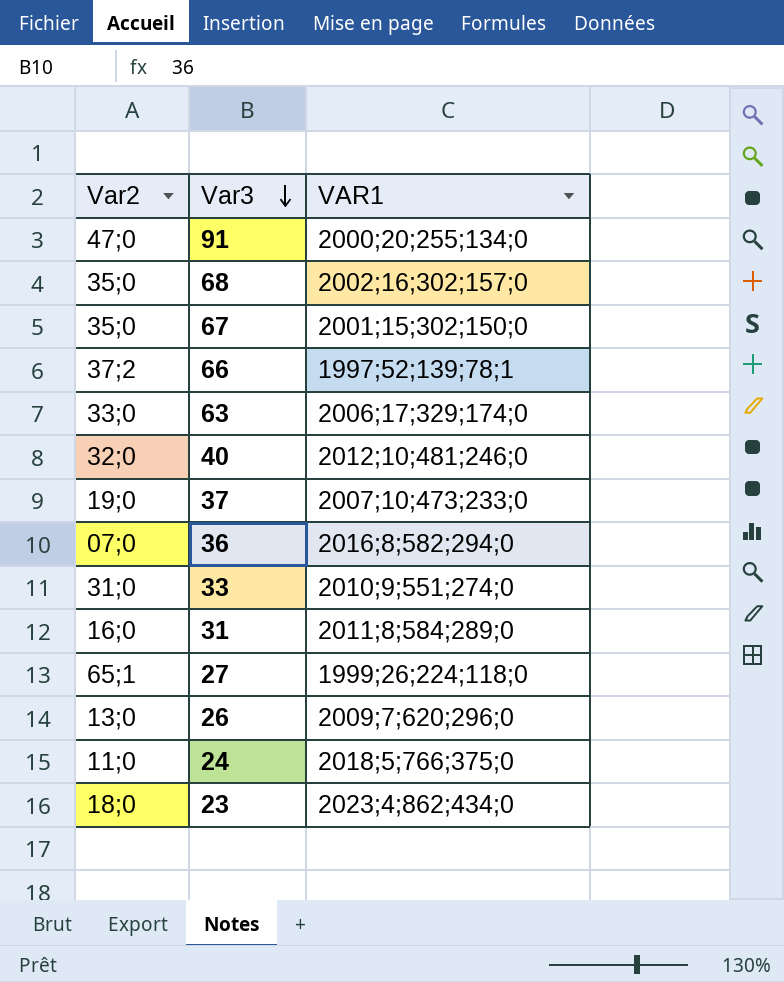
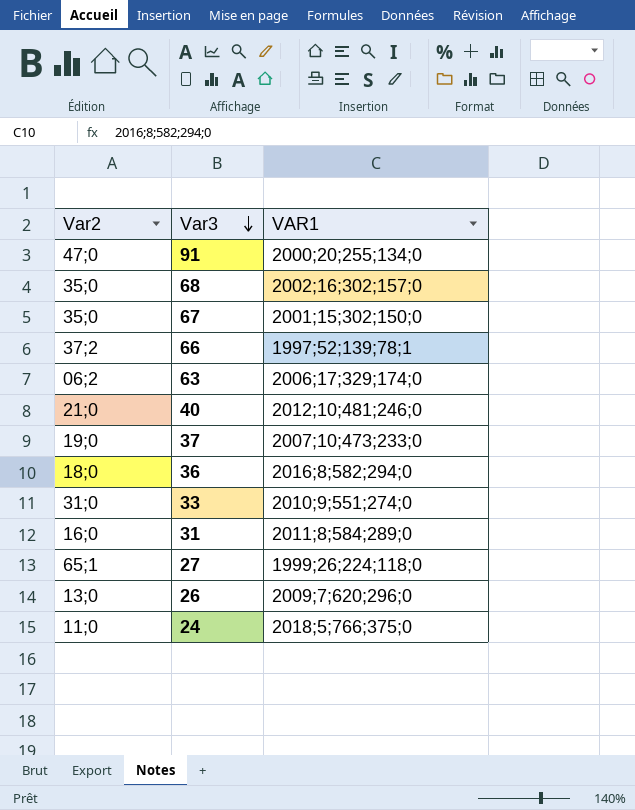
row 23: 18;0 | 2023;4;862;434;0 -> none
63 | Var2: 33;0 -> 06;2
40 | Var2: 32;0 -> 21;0
36 | Var2: 07;0 -> 18;0

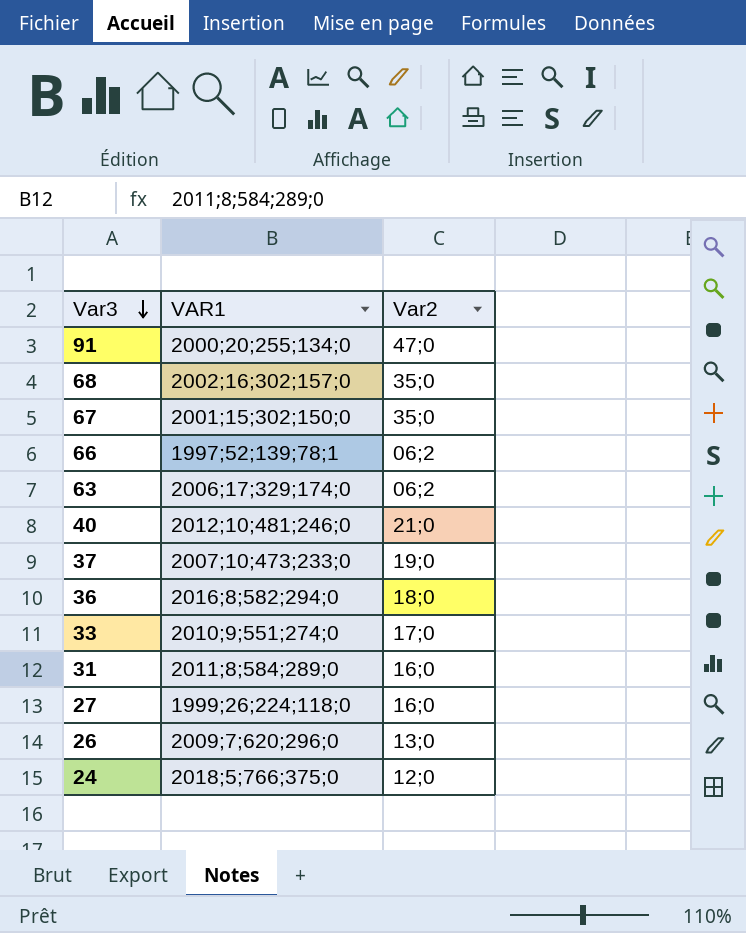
column Var2 | position: 1 -> 3
66 | Var2: 37;2 -> 06;2
33 | Var2: 31;0 -> 17;0
27 | Var2: 65;1 -> 16;0
24 | Var2: 11;0 -> 12;0

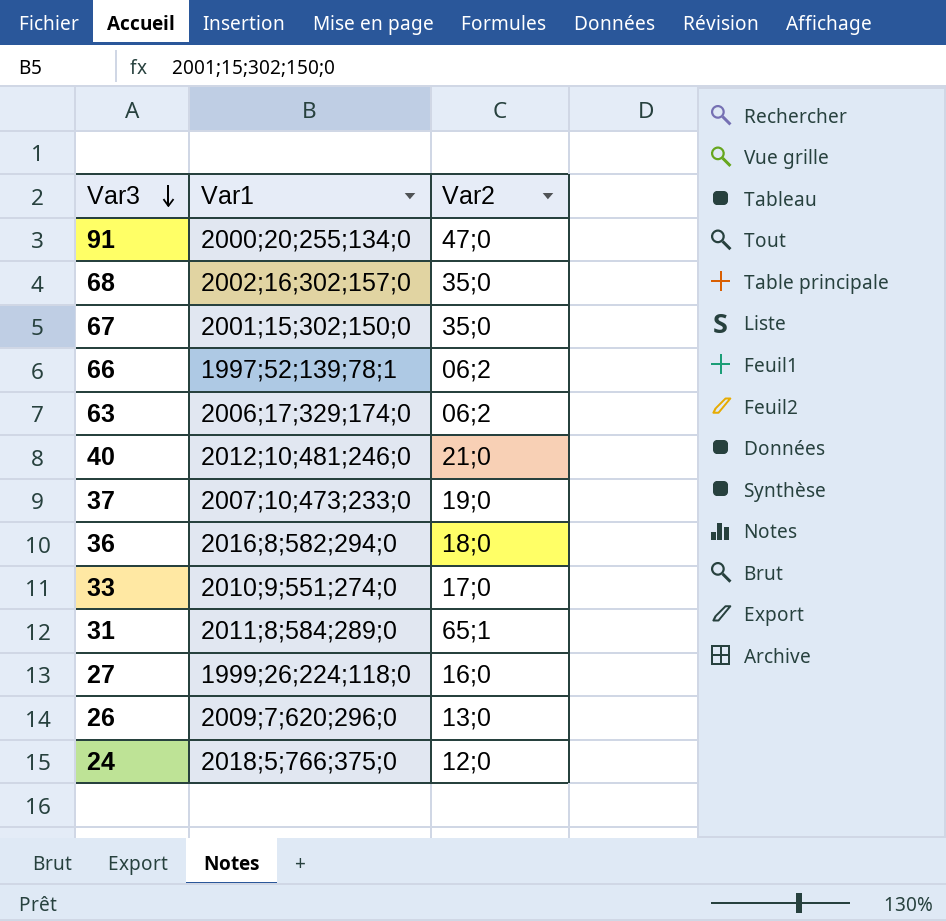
column name: VAR1 -> Var1
31 | Var2: 16;0 -> 65;1

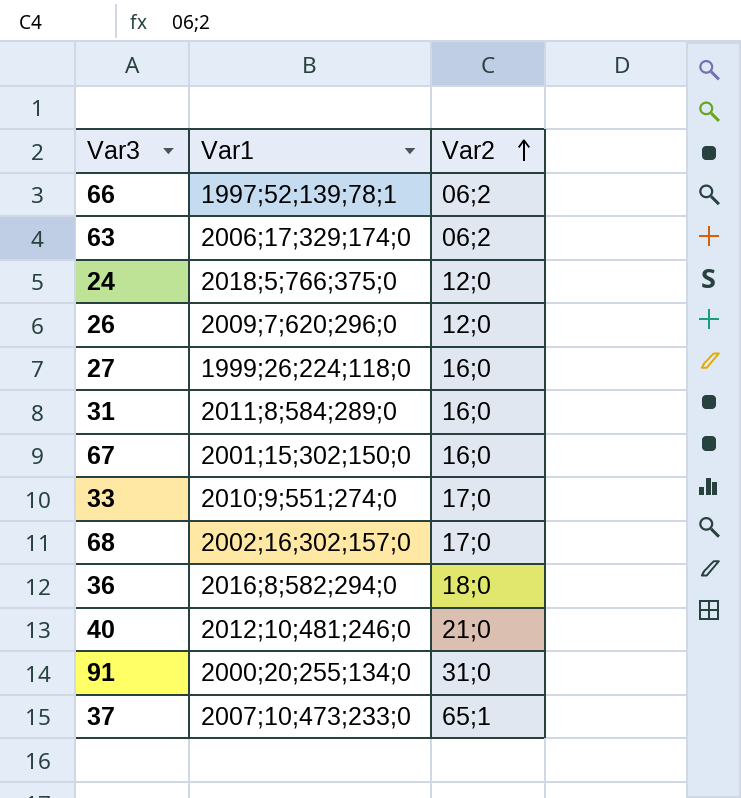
row order: Var3 descending -> Var2 ascending
26 | Var2: 13;0 -> 12;0
31 | Var2: 65;1 -> 16;0
67 | Var2: 35;0 -> 16;0
68 | Var2: 35;0 -> 17;0
91 | Var2: 47;0 -> 31;0
37 | Var2: 19;0 -> 65;1

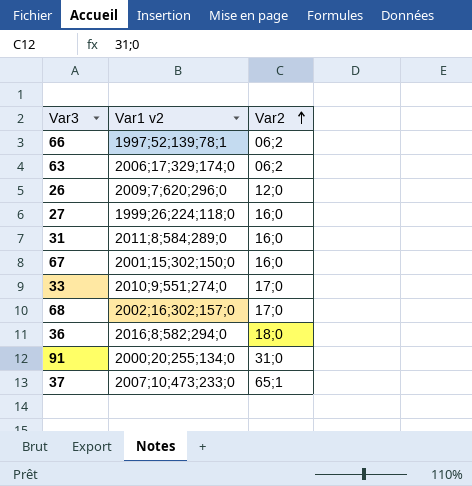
column name: Var1 -> Var1 v2
row 24: 2018;5;766;375;0 | 12;0 -> none
row 40: 2012;10;481;246;0 | 21;0 -> none

